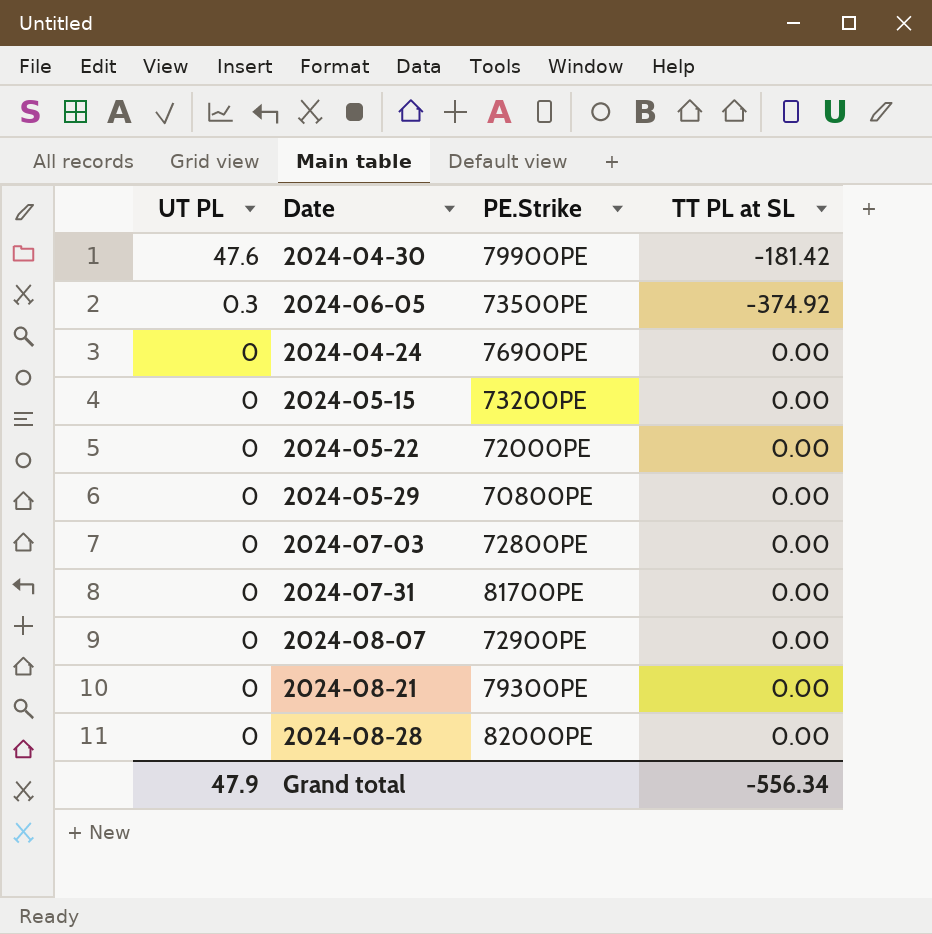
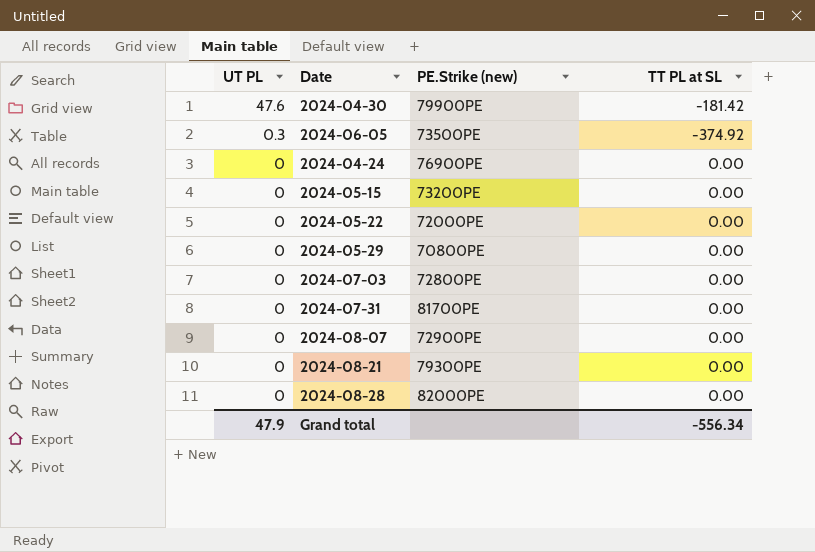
column name: PE.Strike -> PE.Strike (new)

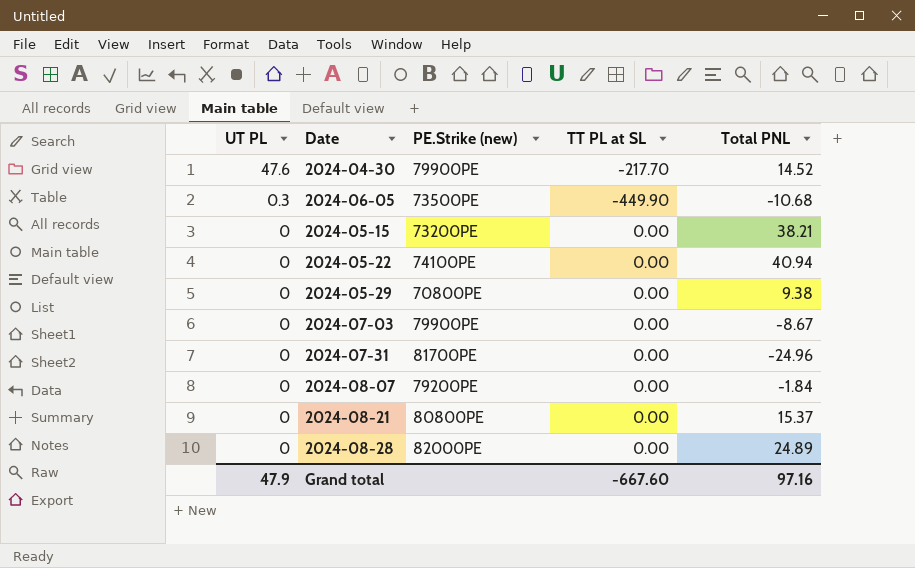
column Total PNL | position: none -> 5
row 2024-04-24: 0 | 76900PE | 0.00 -> none
2024-04-30 | TT PL at SL: -181.42 -> -217.70
2024-06-05 | TT PL at SL: -374.92 -> -449.90
2024-05-22 | PE.Strike (new): 72000PE -> 74100PE
2024-07-03 | PE.Strike (new): 72800PE -> 79900PE
2024-08-07 | PE.Strike (new): 72900PE -> 79200PE
2024-08-21 | PE.Strike (new): 79300PE -> 80800PE
Grand total | TT PL at SL: -556.34 -> -667.60

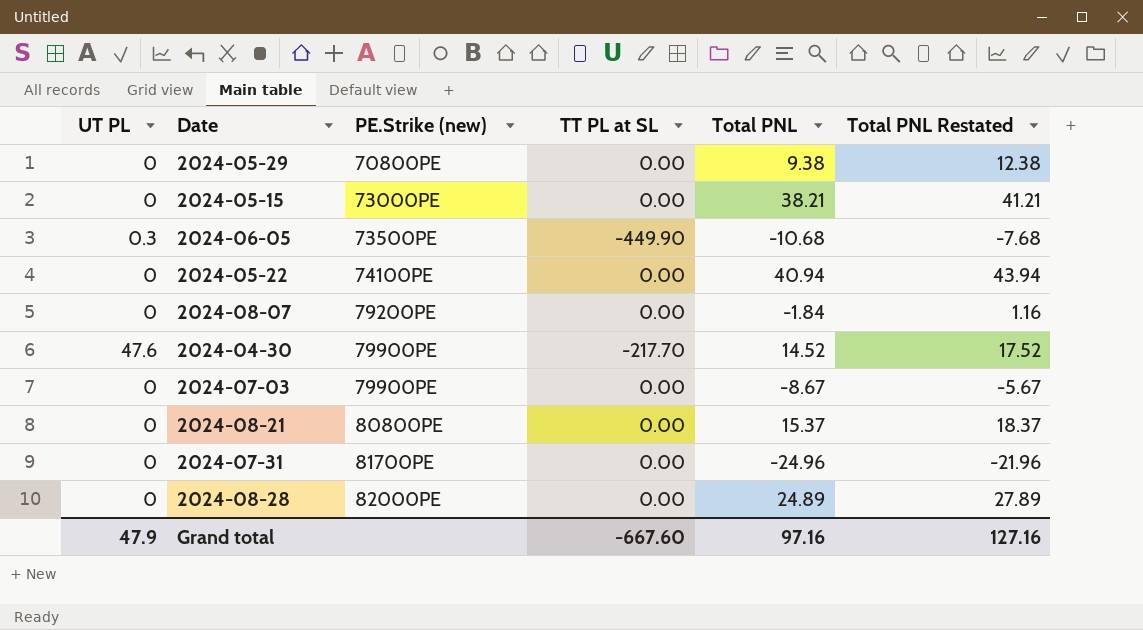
row order: UT PL descending -> PE.Strike (new) ascending
column Total PNL Restated | formula: none -> [Total PNL] + 3
2024-05-15 | PE.Strike (new): 73200PE -> 73000PE

